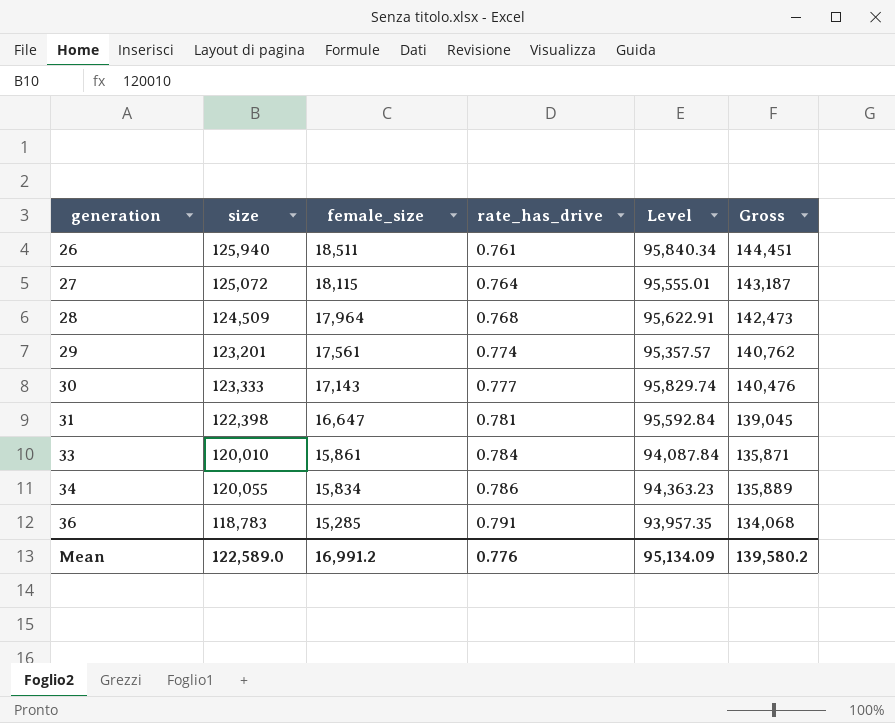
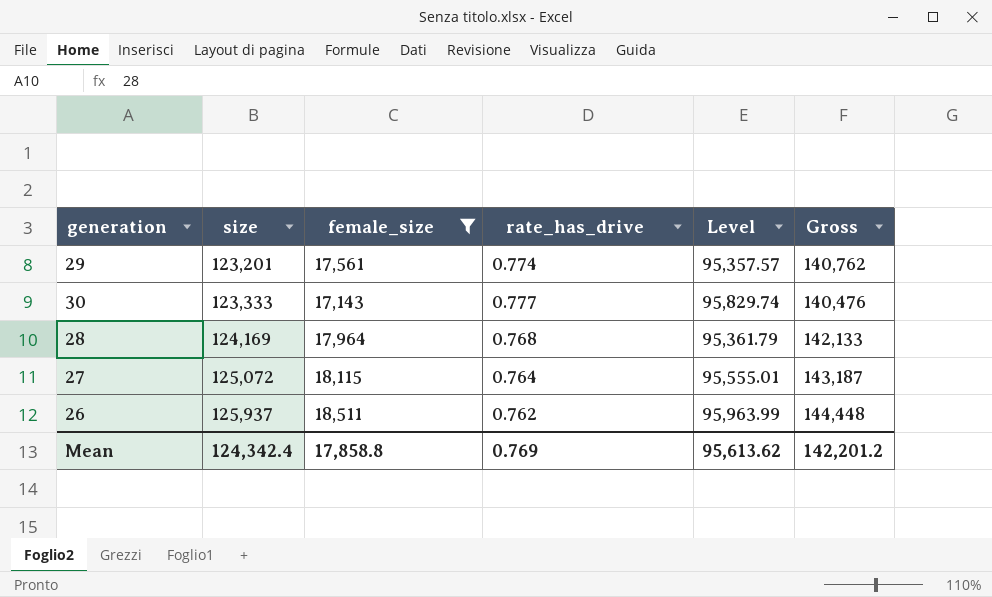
filter: none -> female_size >= 17,143
row order: generation ascending -> size ascending
28 | size: 124,509 -> 124,169
28 | Level: 95,622.91 -> 95,361.79
28 | Gross: 142,473 -> 142,133
26 | size: 125,940 -> 125,937
26 | rate_has_drive: 0.761 -> 0.762
26 | Level: 95,840.34 -> 95,963.99
26 | Gross: 144,451 -> 144,448
Mean | size: 122,589.0 -> 124,342.4
Mean | female_size: 16,991.2 -> 17,858.8
Mean | rate_has_drive: 0.776 -> 0.769
Mean | Level: 95,134.09 -> 95,613.62
Mean | Gross: 139,580.2 -> 142,201.2

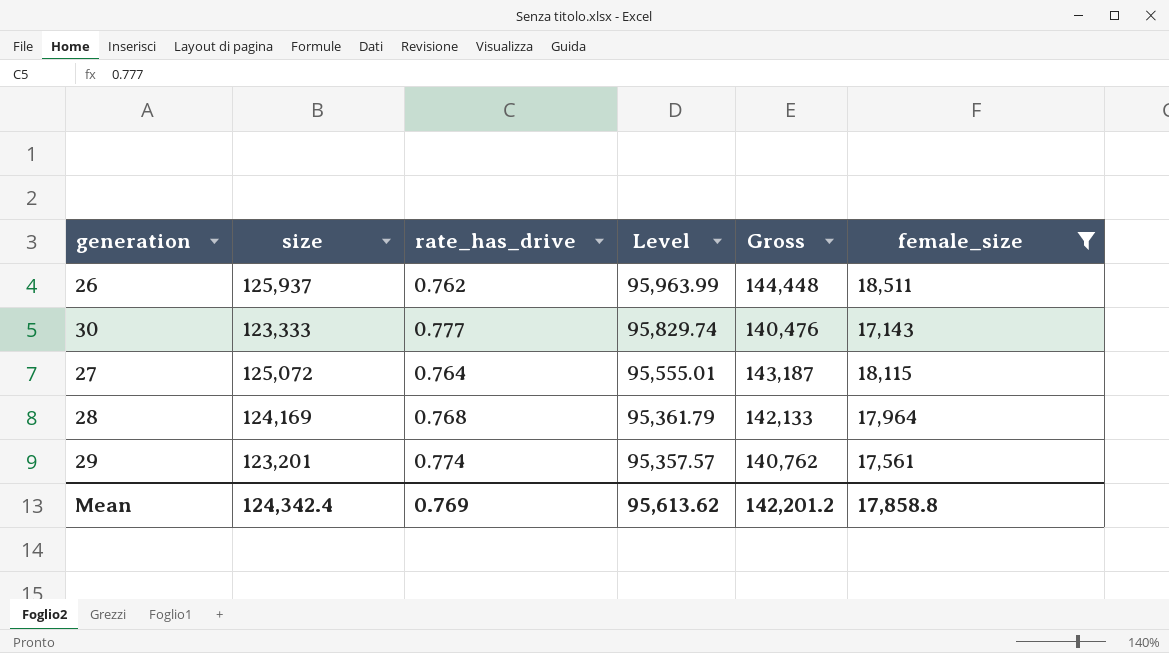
row order: size ascending -> Level descending
column female_size | position: 3 -> 6

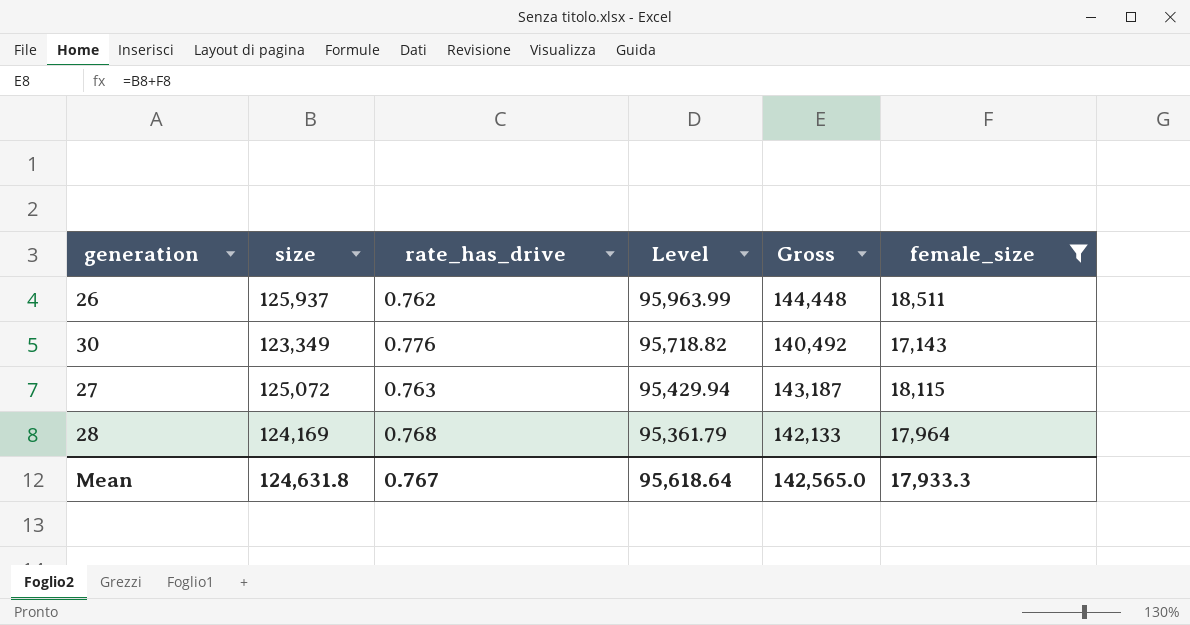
row 29: 123,201 | 0.774 | 95,357.57 | 140,762 | 17,561 -> none
30 | size: 123,333 -> 123,349
30 | rate_has_drive: 0.777 -> 0.776
30 | Level: 95,829.74 -> 95,718.82
30 | Gross: 140,476 -> 140,492
27 | rate_has_drive: 0.764 -> 0.763
27 | Level: 95,555.01 -> 95,429.94
Mean | size: 124,342.4 -> 124,631.8
Mean | rate_has_drive: 0.769 -> 0.767
Mean | Level: 95,613.62 -> 95,618.64
Mean | Gross: 142,201.2 -> 142,565.0
Mean | female_size: 17,858.8 -> 17,933.3

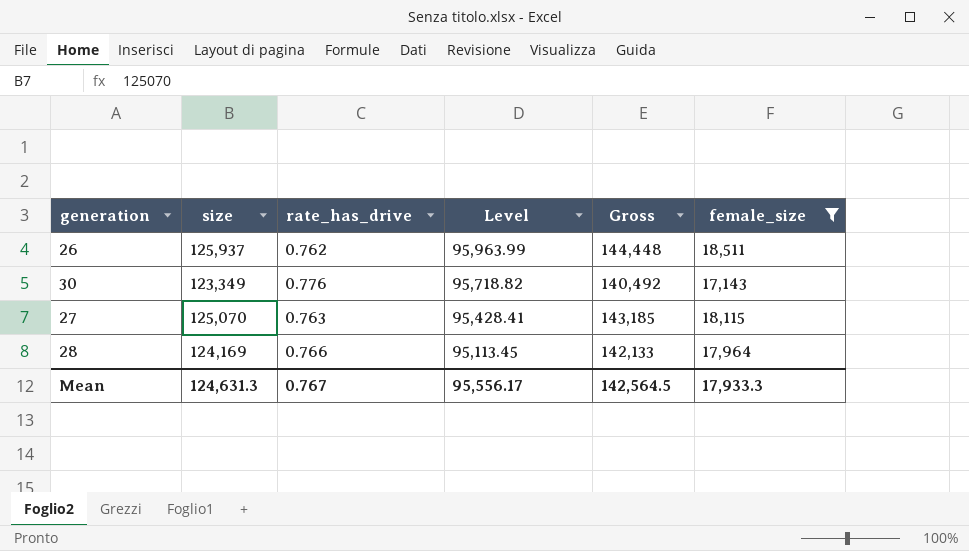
27 | size: 125,072 -> 125,070
27 | Level: 95,429.94 -> 95,428.41
27 | Gross: 143,187 -> 143,185
28 | rate_has_drive: 0.768 -> 0.766
28 | Level: 95,361.79 -> 95,113.45
Mean | size: 124,631.8 -> 124,631.3
Mean | Level: 95,618.64 -> 95,556.17
Mean | Gross: 142,565.0 -> 142,564.5

